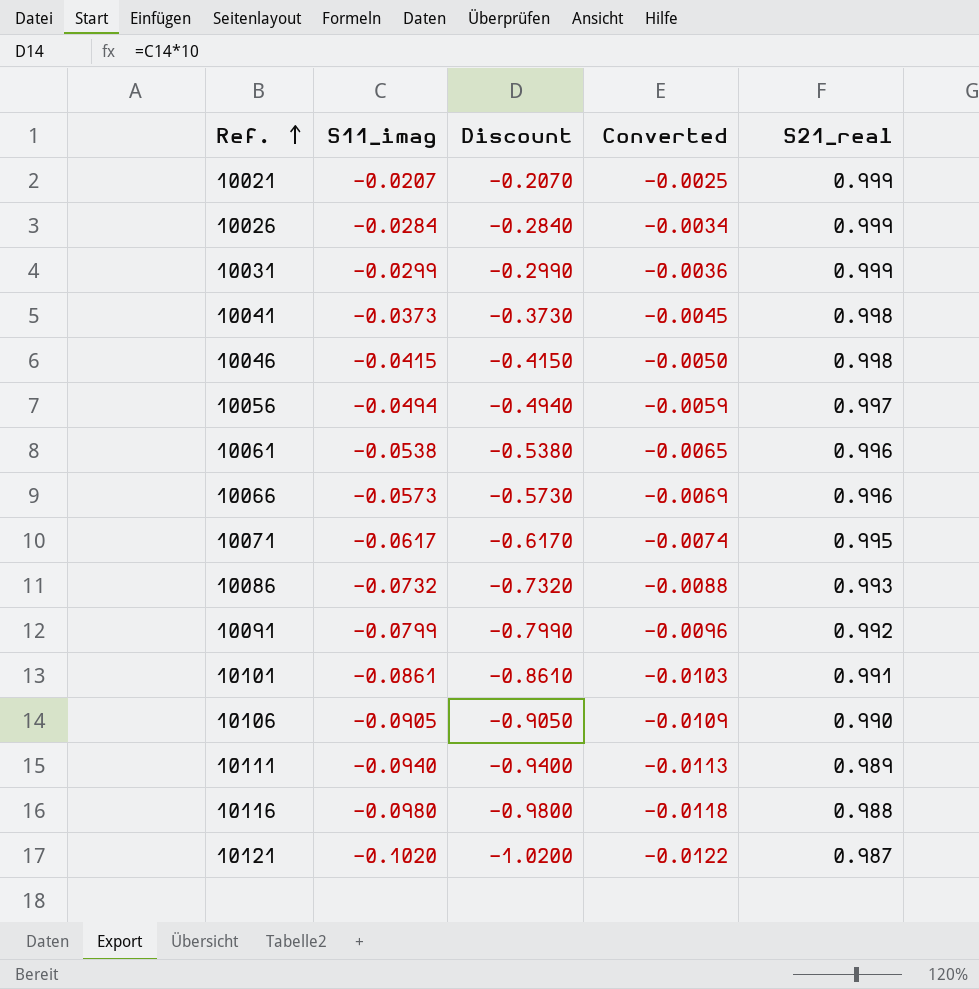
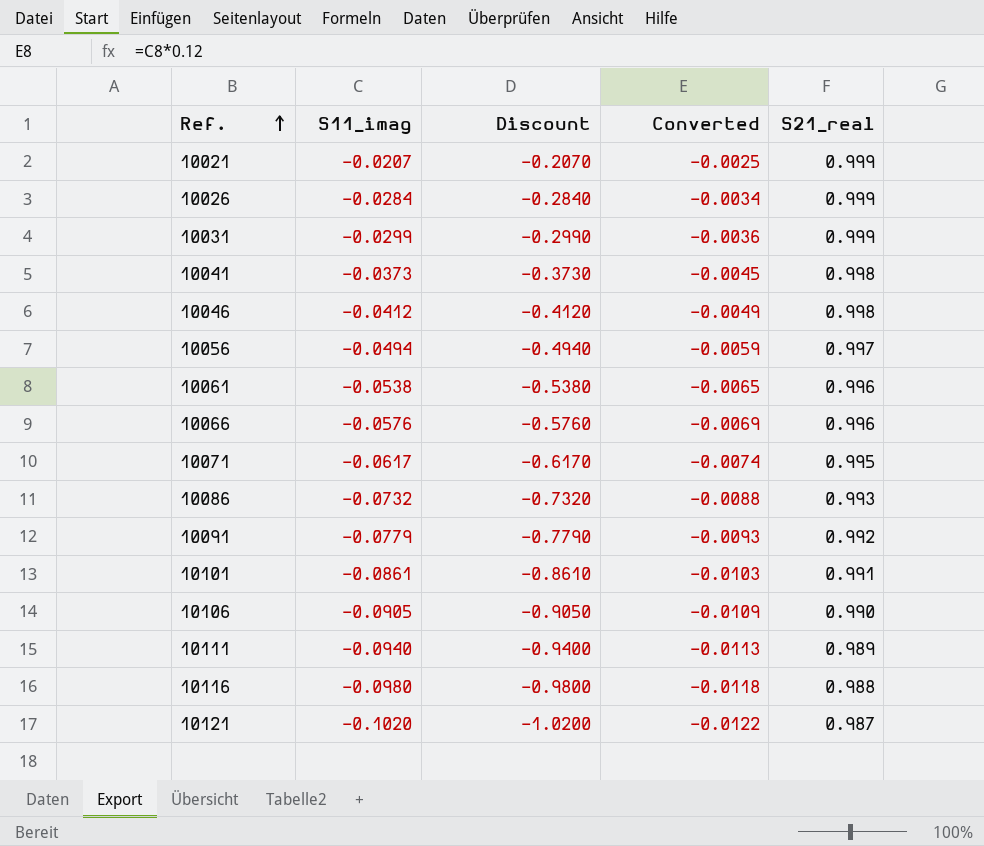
10046 | S11_imag: -0.0415 -> -0.0412
10046 | Discount: -0.4150 -> -0.4120
10046 | Converted: -0.0050 -> -0.0049
10066 | S11_imag: -0.0573 -> -0.0576
10066 | Discount: -0.5730 -> -0.5760
10091 | S11_imag: -0.0799 -> -0.0779
10091 | Discount: -0.7990 -> -0.7790
10091 | Converted: -0.0096 -> -0.0093

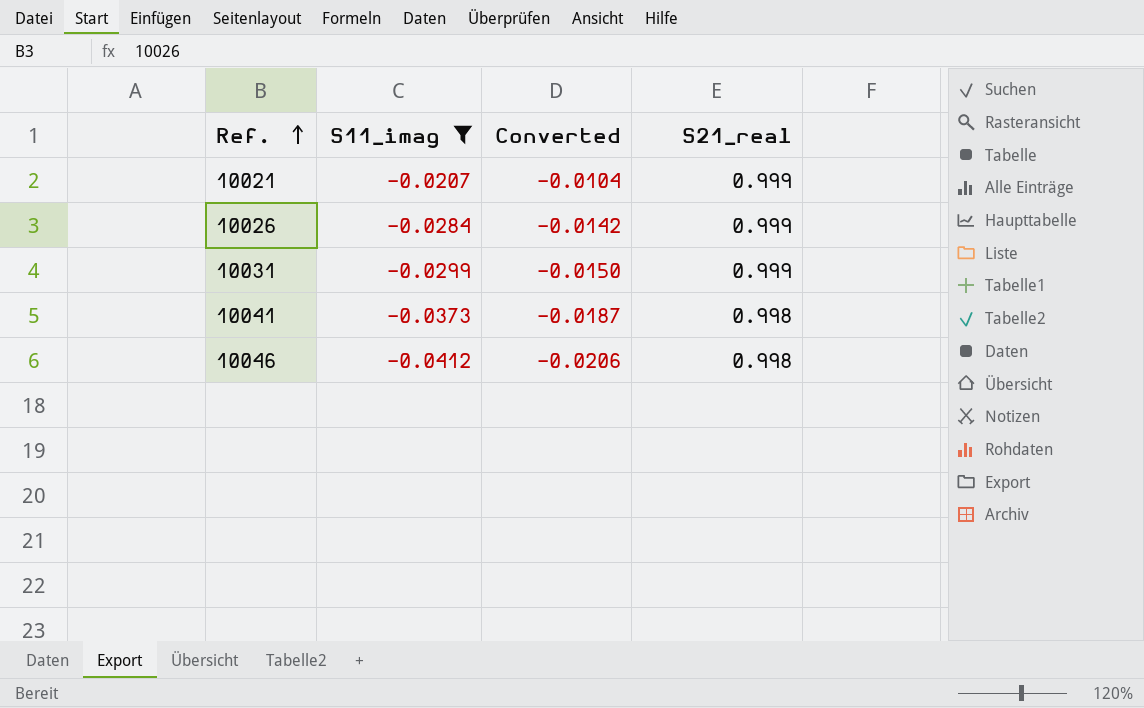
filter: none -> S11_imag >= -0.0412
column Discount | formula: [S11_imag] * 10 -> none
column Converted | formula: [S11_imag] * 0.12 -> [S11_imag] * 0.5

